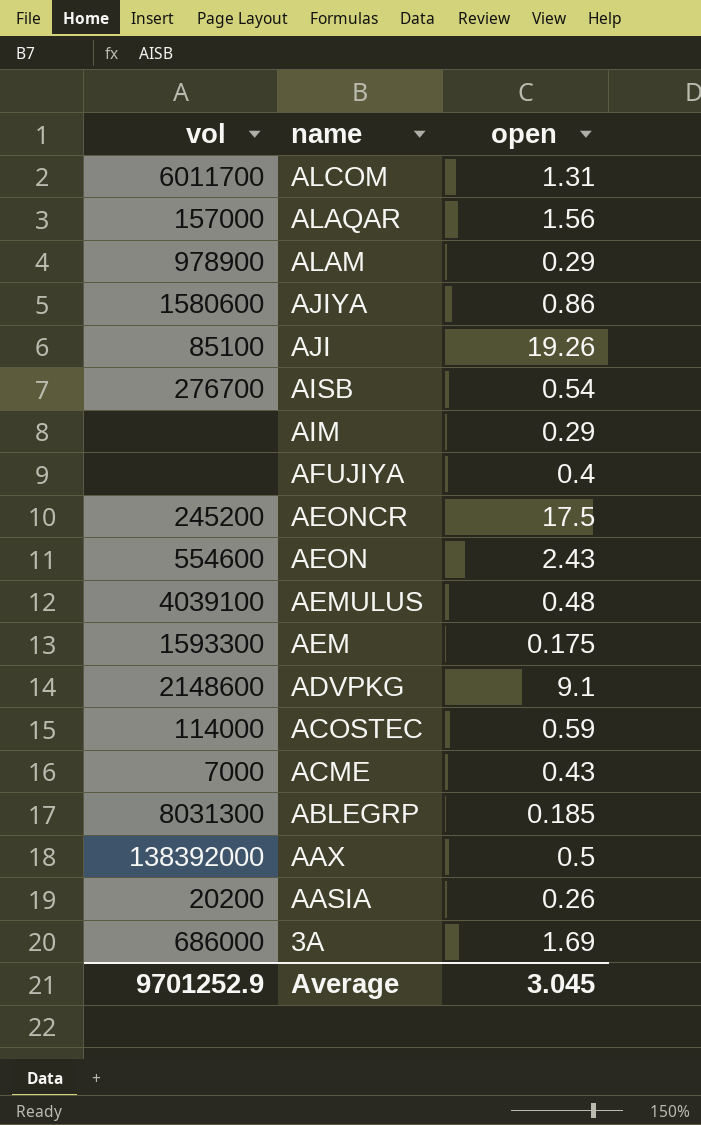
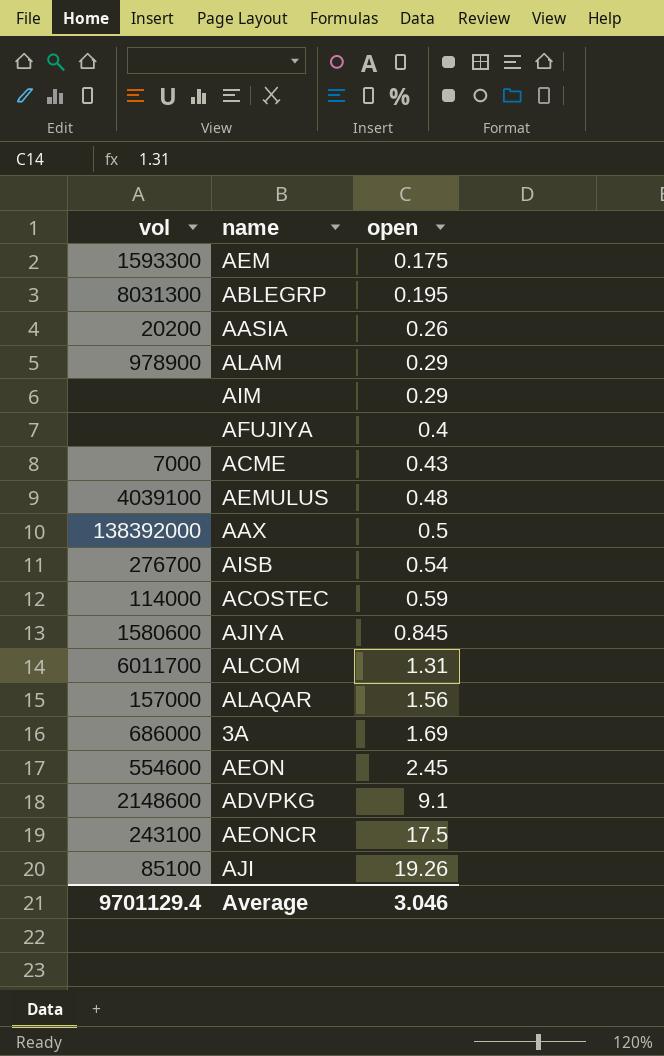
row order: name descending -> open ascending
ABLEGRP | open: 0.185 -> 0.195
AJIYA | open: 0.86 -> 0.845
AEON | open: 2.43 -> 2.45
AEONCR | vol: 245200 -> 243100
Average | vol: 9701252.9 -> 9701129.4
Average | open: 3.045 -> 3.046

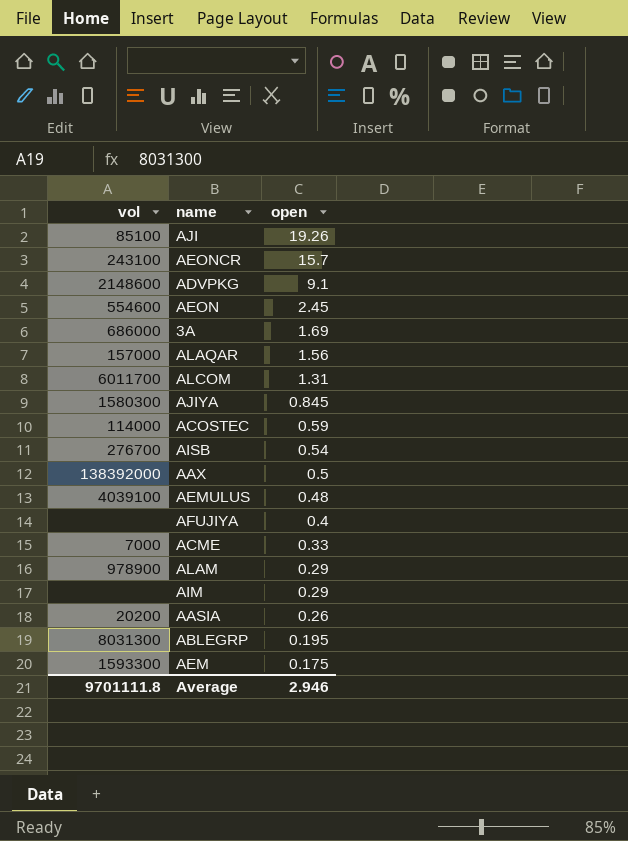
row order: open ascending -> open descending
AEONCR | open: 17.5 -> 15.7
AJIYA | vol: 1580600 -> 1580300
ACME | open: 0.43 -> 0.33
Average | vol: 9701129.4 -> 9701111.8
Average | open: 3.046 -> 2.946

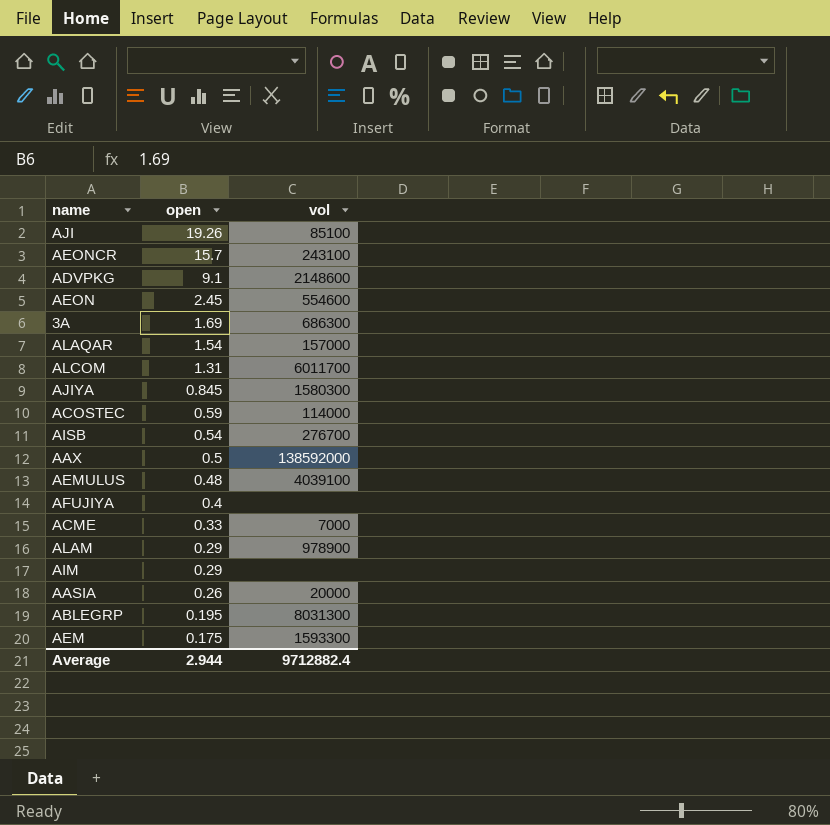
column vol | position: 1 -> 3
3A | vol: 686000 -> 686300
ALAQAR | open: 1.56 -> 1.54
AAX | vol: 138392000 -> 138592000
AASIA | vol: 20200 -> 20000
Average | open: 2.946 -> 2.944
Average | vol: 9701111.8 -> 9712882.4

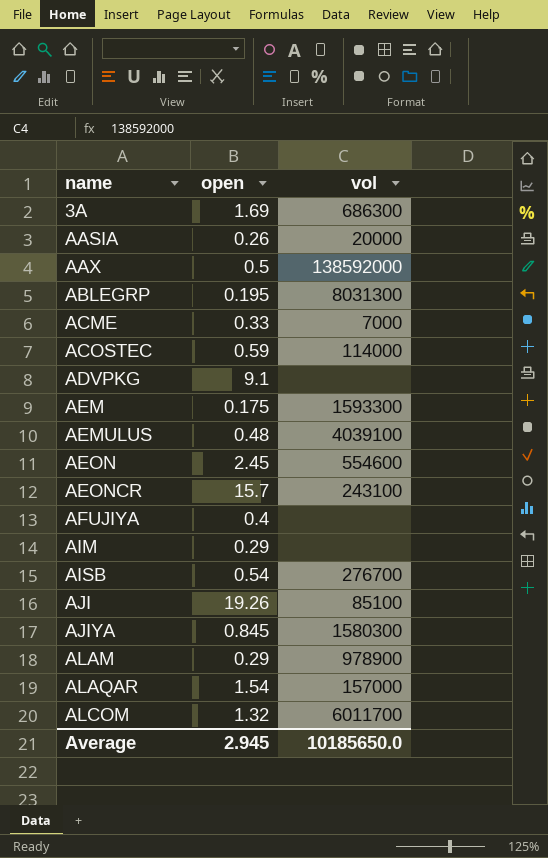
row order: open descending -> name ascending
ADVPKG | vol: 2148600 -> none
ALCOM | open: 1.31 -> 1.32
Average | open: 2.944 -> 2.945
Average | vol: 9712882.4 -> 10185650.0

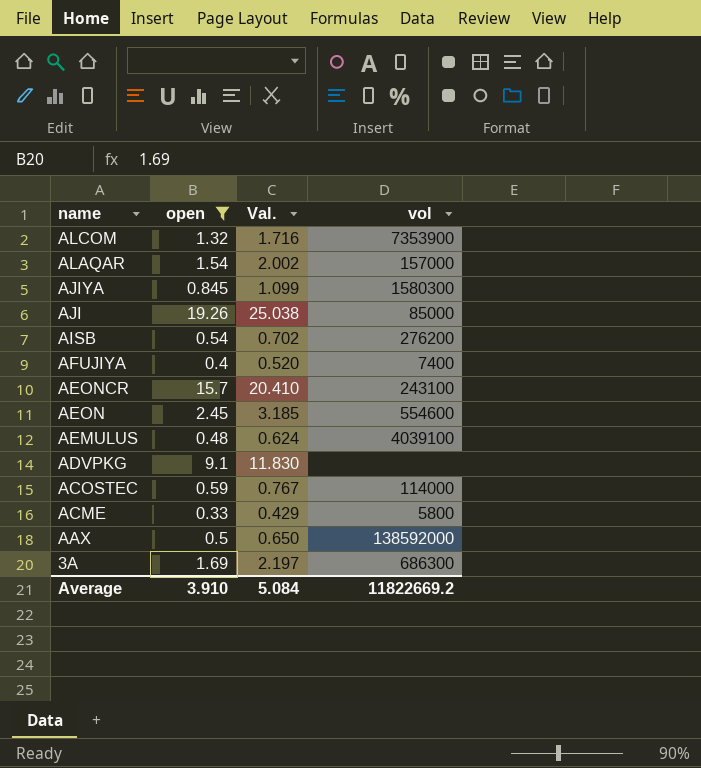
filter: none -> open >= 0.33
row order: name ascending -> name descending
column Val. | formula: none -> [open] * 1.3
ALCOM | vol: 6011700 -> 7353900
AJI | vol: 85100 -> 85000
AISB | vol: 276700 -> 276200
AFUJIYA | vol: none -> 7400
ACME | vol: 7000 -> 5800
Average | open: 2.945 -> 3.910
Average | vol: 10185650.0 -> 11822669.2

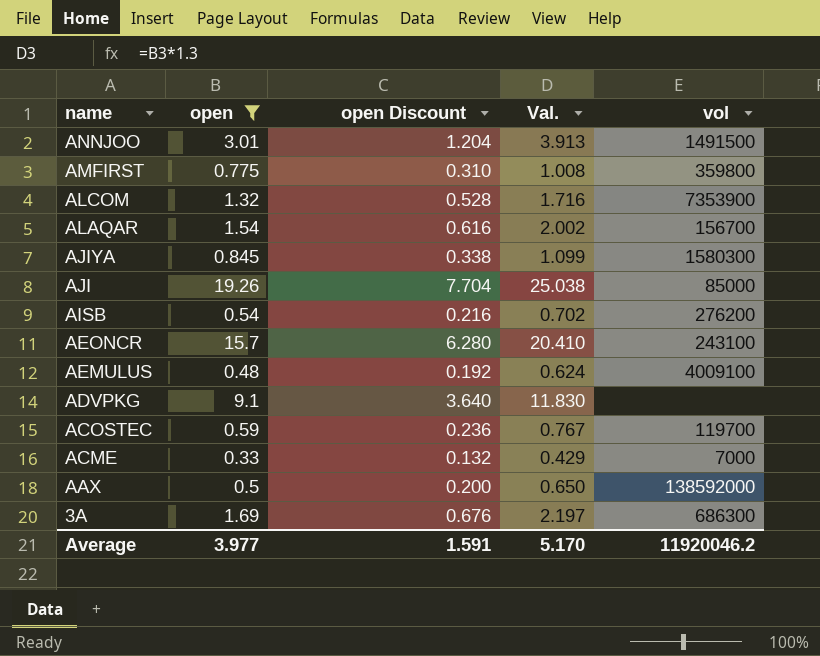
column open Discount | formula: none -> [open] * 0.4
row AFUJIYA: 0.4 | 0.520 | 7400 -> none
row AEON: 2.45 | 3.185 | 554600 -> none
row ANNJOO: none -> 3.01 | 1.204 | 3.913 | 1491500
row AMFIRST: none -> 0.775 | 0.310 | 1.008 | 359800
ALAQAR | vol: 157000 -> 156700
AEMULUS | vol: 4039100 -> 4009100
ACOSTEC | vol: 114000 -> 119700
ACME | vol: 5800 -> 7000
Average | open: 3.910 -> 3.977
Average | Val.: 5.084 -> 5.170
Average | vol: 11822669.2 -> 11920046.2

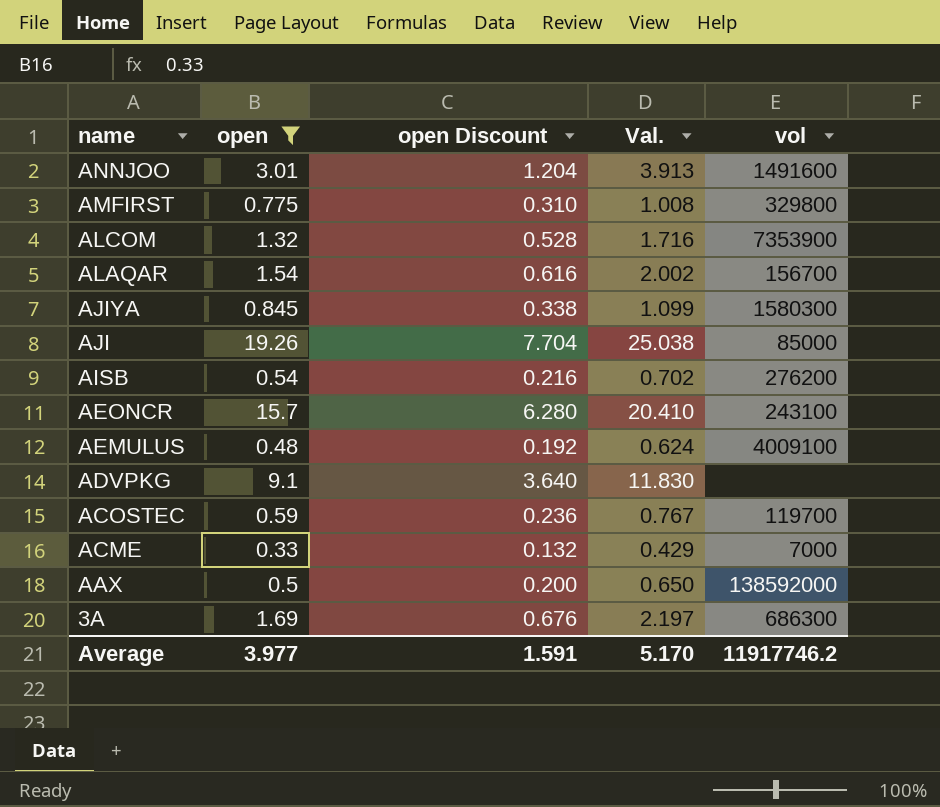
ANNJOO | vol: 1491500 -> 1491600
AMFIRST | vol: 359800 -> 329800
Average | vol: 11920046.2 -> 11917746.2

